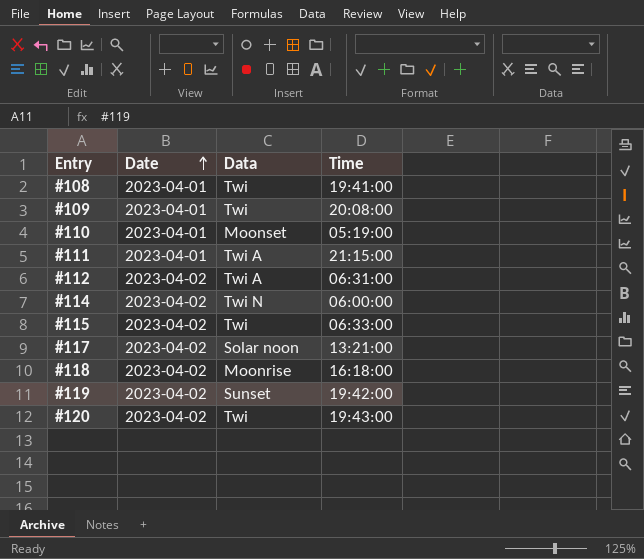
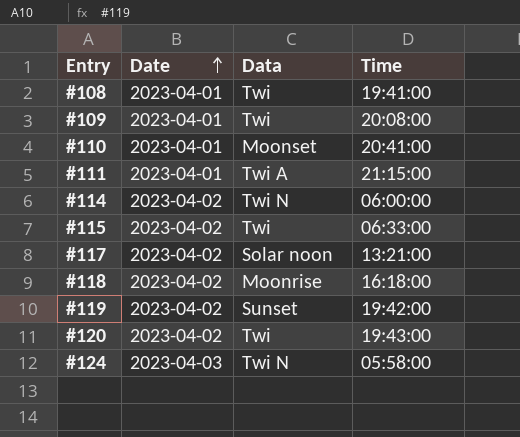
row #112: 2023-04-02 | Twi A | 06:31:00 -> none
#110 | Time: 05:19:00 -> 20:41:00
row #124: none -> 2023-04-03 | Twi N | 05:58:00

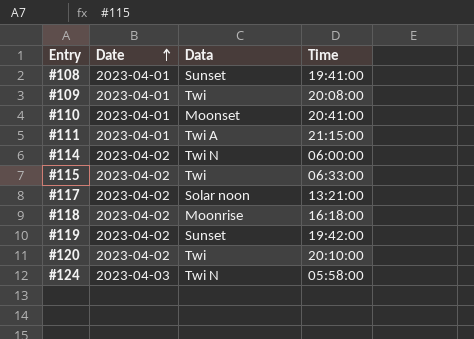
#108 | Data: Twi -> Sunset
#120 | Time: 19:43:00 -> 20:10:00

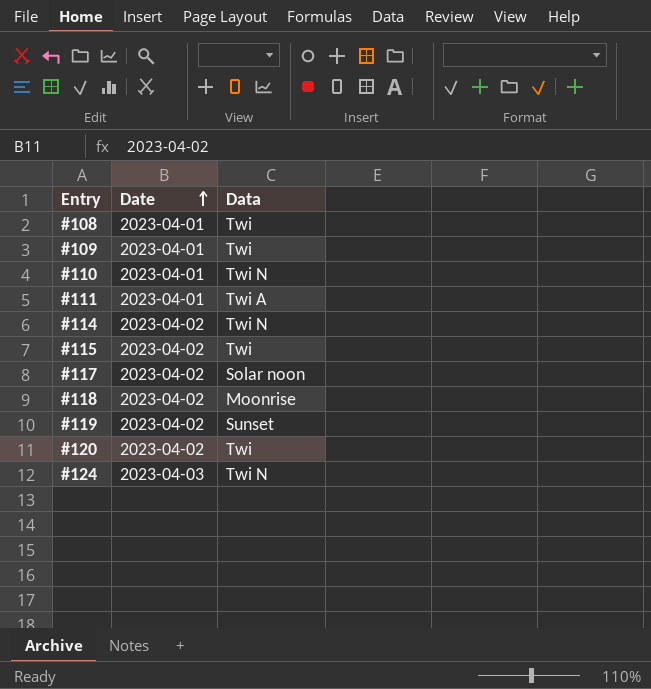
column Time | position: 4 -> none
#108 | Data: Sunset -> Twi
#110 | Data: Moonset -> Twi N

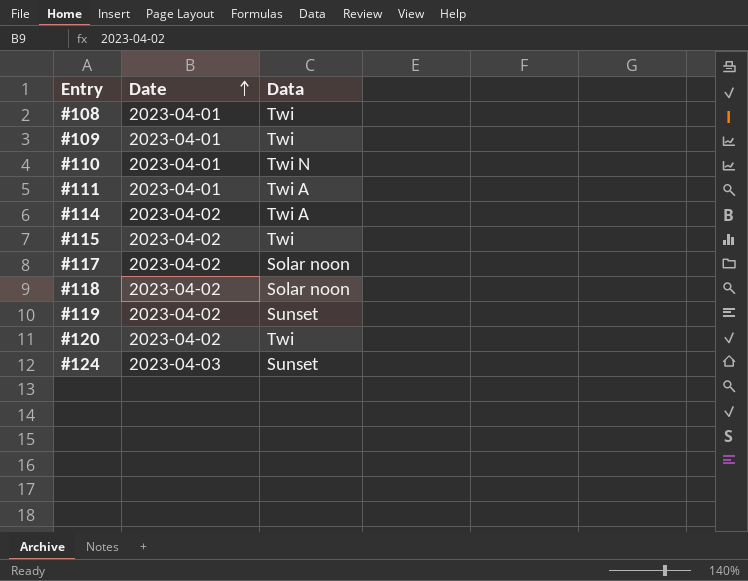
#114 | Data: Twi N -> Twi A
#118 | Data: Moonrise -> Solar noon
#124 | Data: Twi N -> Sunset

